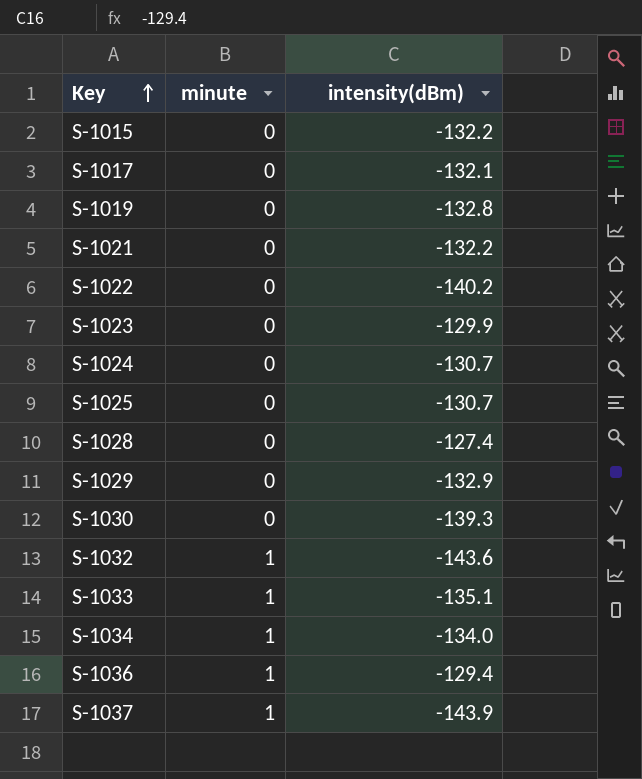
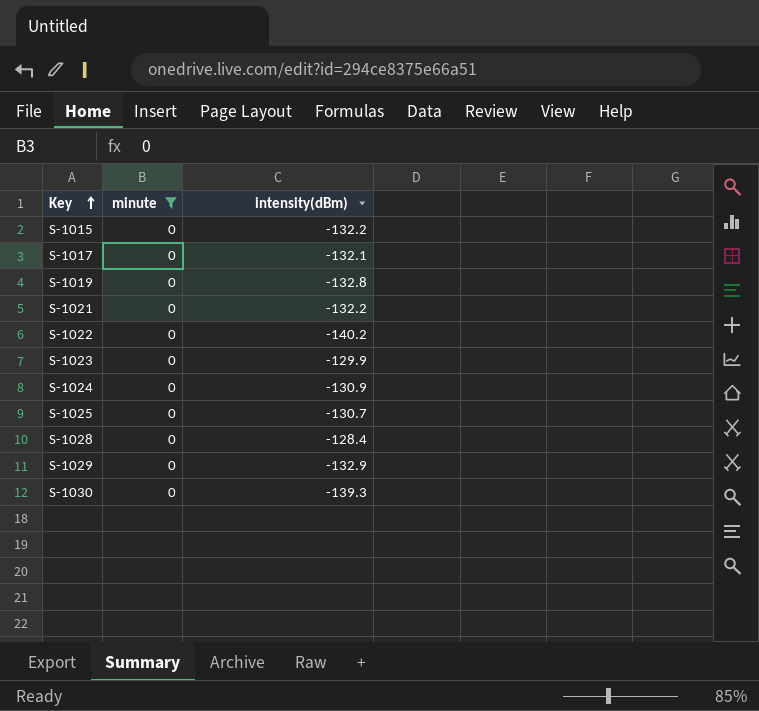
filter: none -> minute = 0
S-1024 | intensity(dBm): -130.7 -> -130.9
S-1028 | intensity(dBm): -127.4 -> -128.4

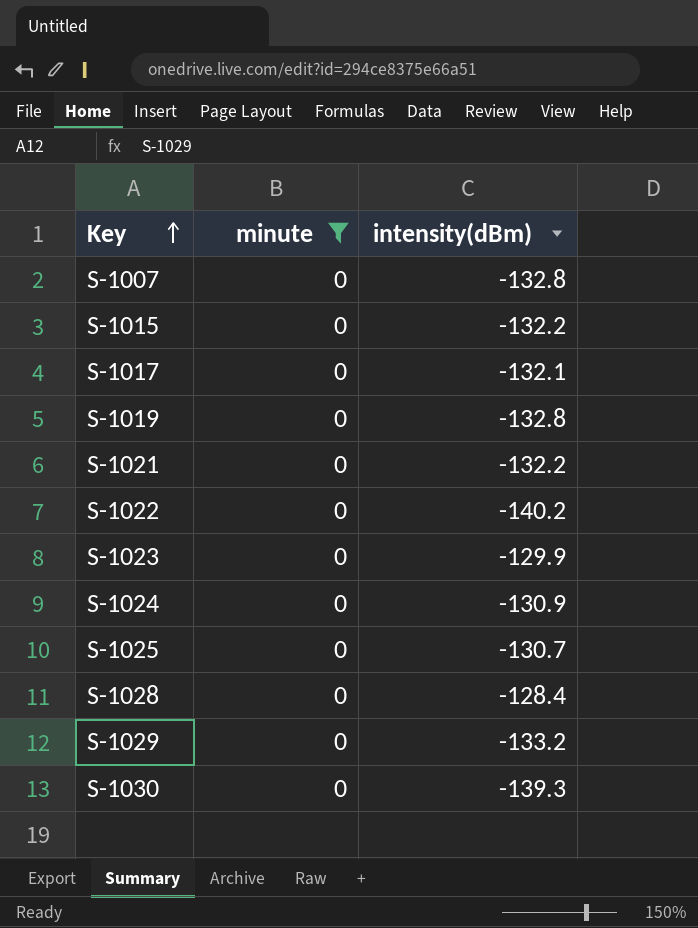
row S-1007: none -> 0 | -132.8
S-1029 | intensity(dBm): -132.9 -> -133.2

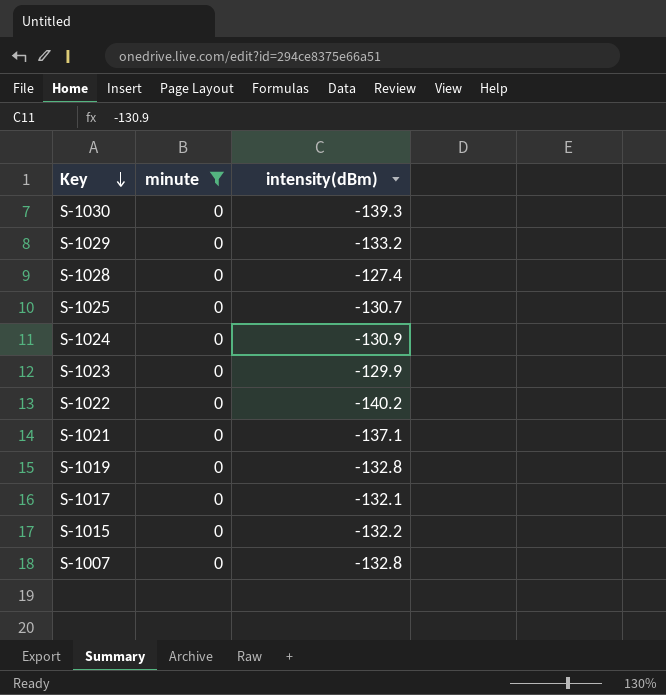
row order: Key ascending -> Key descending
S-1028 | intensity(dBm): -128.4 -> -127.4
S-1021 | intensity(dBm): -132.2 -> -137.1

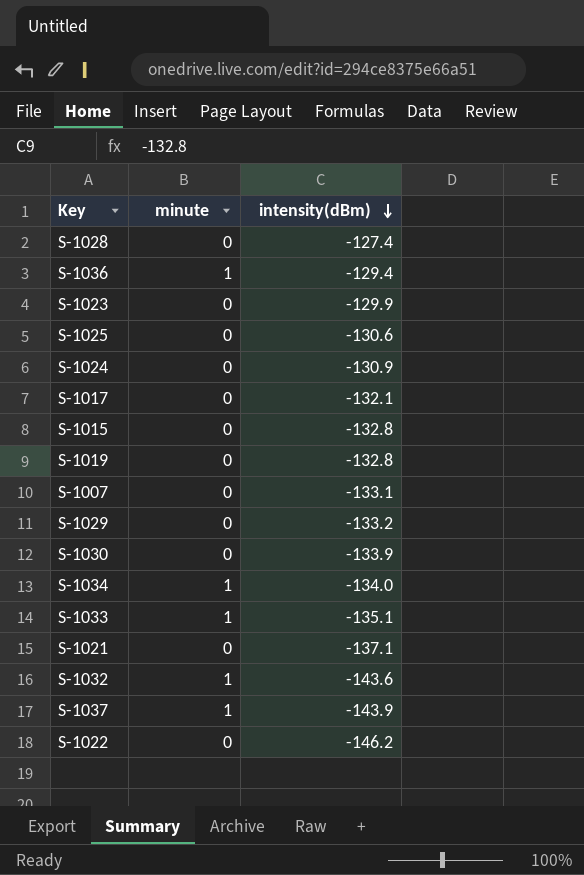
filter: minute = 0 -> none
row order: Key descending -> intensity(dBm) descending
S-1025 | intensity(dBm): -130.7 -> -130.6
S-1015 | intensity(dBm): -132.2 -> -132.8
S-1007 | intensity(dBm): -132.8 -> -133.1
S-1030 | intensity(dBm): -139.3 -> -133.9
S-1022 | intensity(dBm): -140.2 -> -146.2

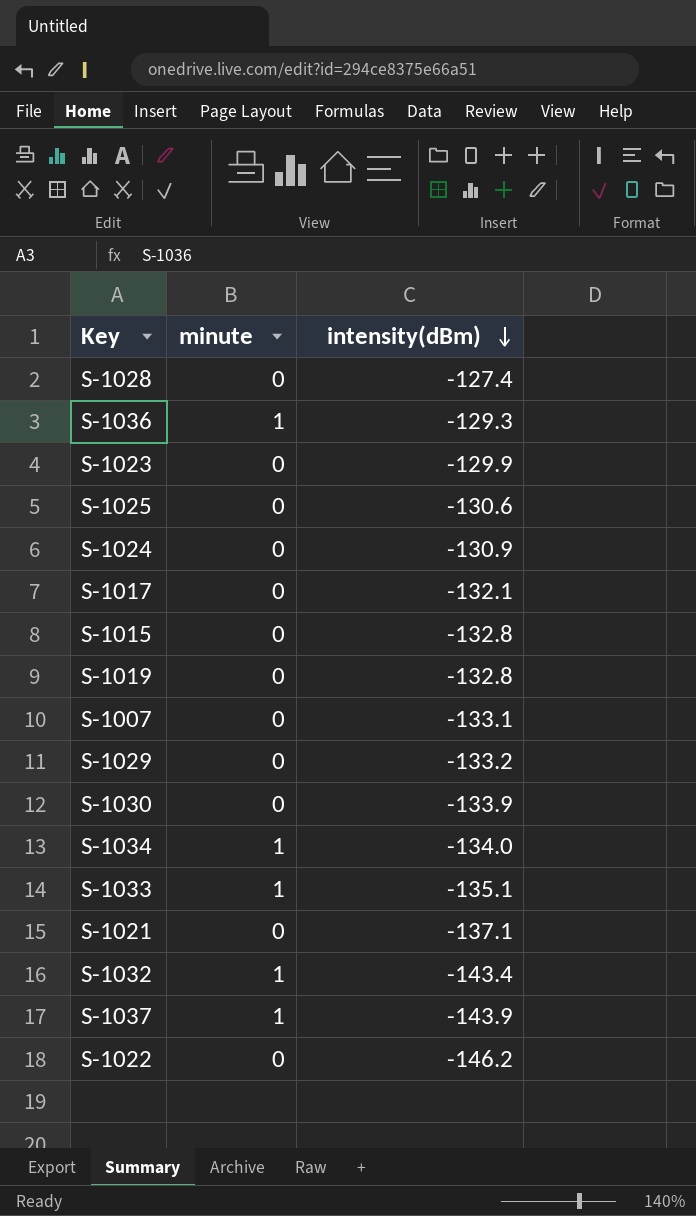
S-1036 | intensity(dBm): -129.4 -> -129.3
S-1032 | intensity(dBm): -143.6 -> -143.4

